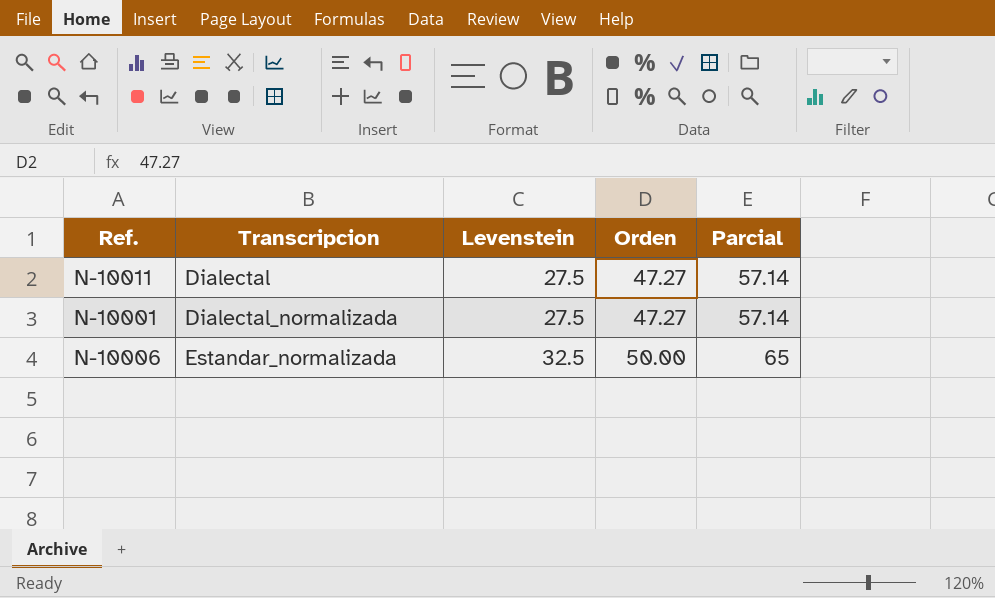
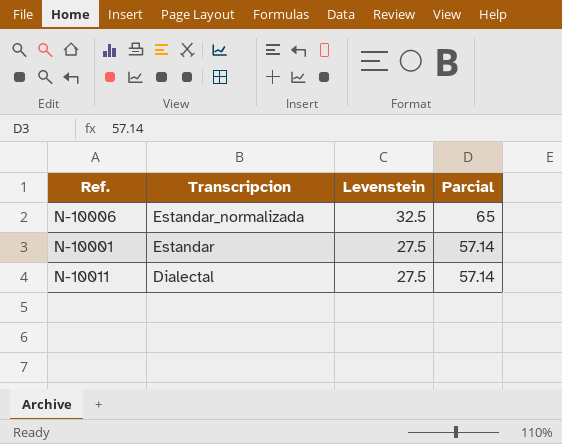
row order: Transcripcion ascending -> Transcripcion descending
column Orden | position: 4 -> none
N-10001 | Transcripcion: Dialectal_normalizada -> Estandar

